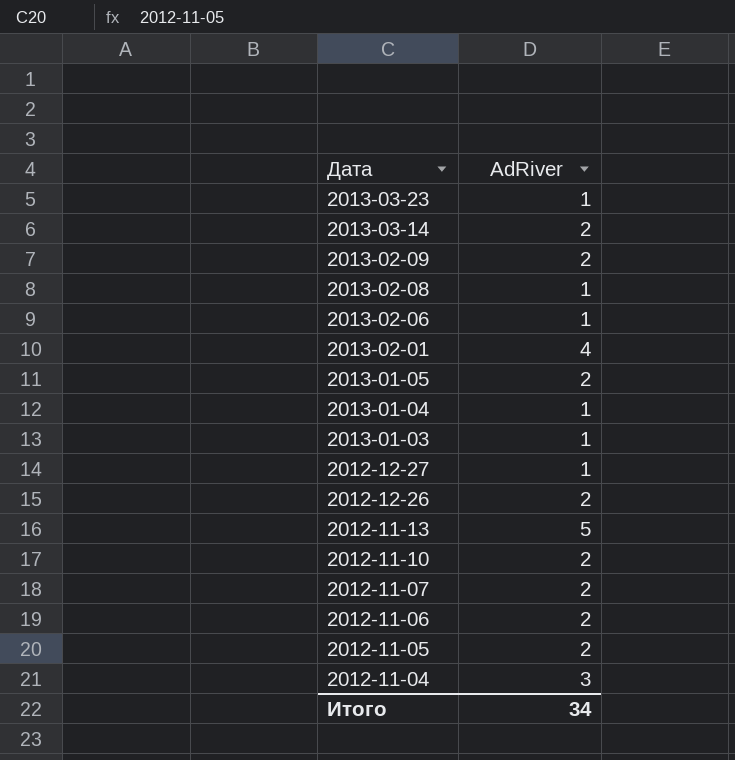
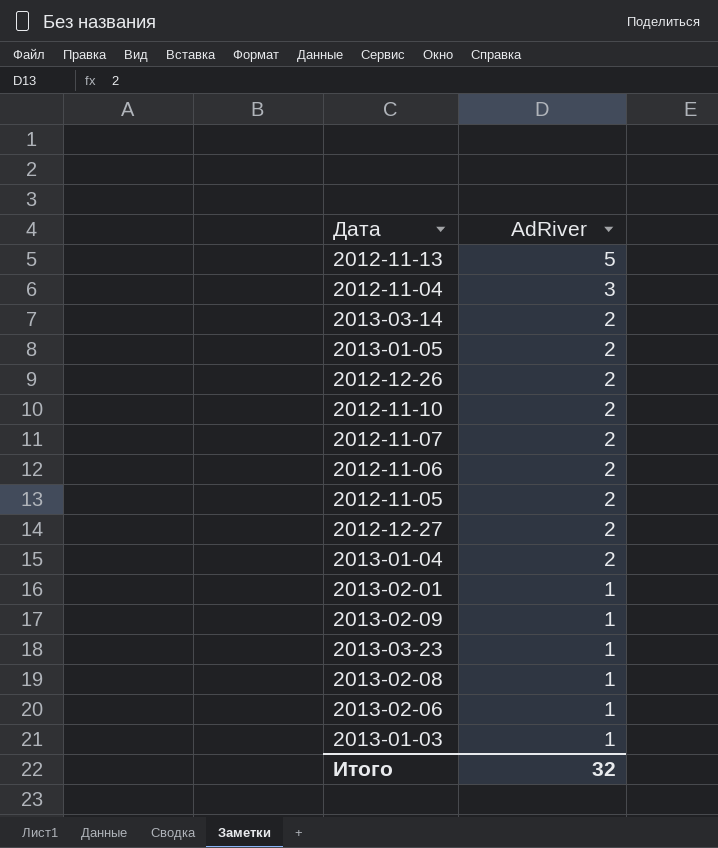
row order: Дата descending -> AdRiver descending
2012-12-27 | AdRiver: 1 -> 2
2013-01-04 | AdRiver: 1 -> 2
2013-02-01 | AdRiver: 4 -> 1
2013-02-09 | AdRiver: 2 -> 1
Итого | AdRiver: 34 -> 32

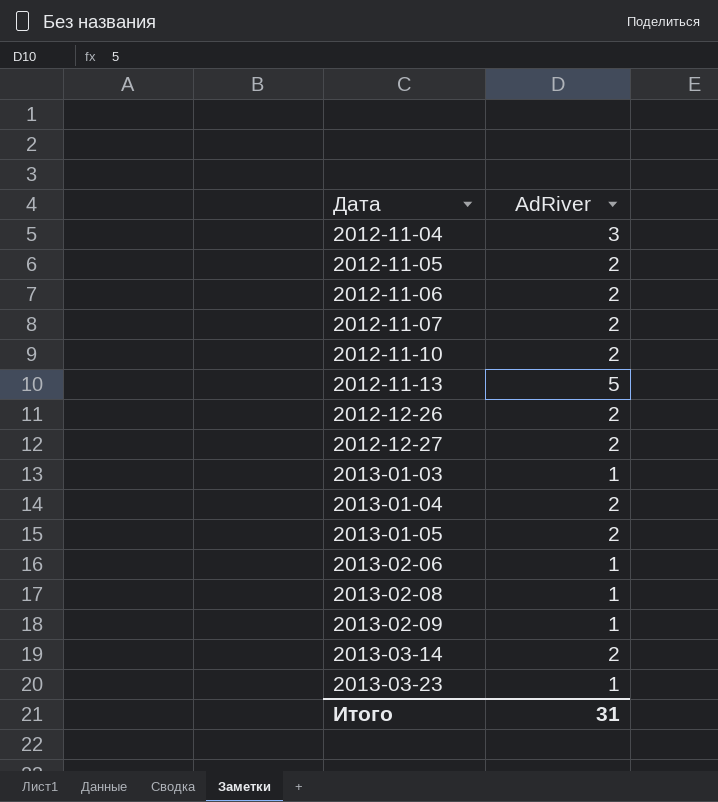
row order: AdRiver descending -> Дата ascending
row 2013-02-01: 1 -> none
Итого | AdRiver: 32 -> 31

